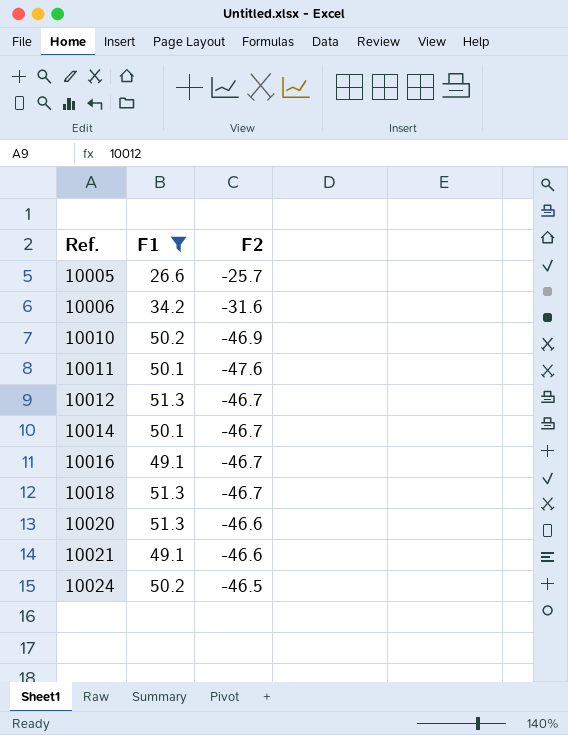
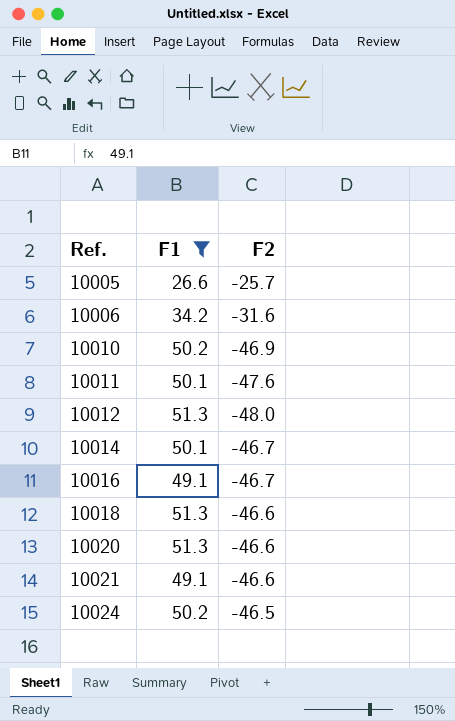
10012 | F2: -46.7 -> -48.0
10018 | F2: -46.7 -> -46.6

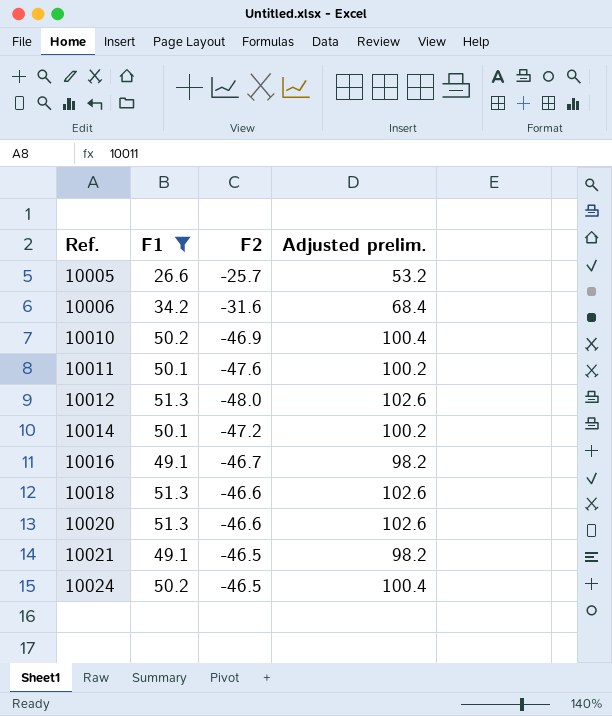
column Adjusted prelim. | formula: none -> [F1] * 2
10014 | F2: -46.7 -> -47.2
10021 | F2: -46.6 -> -46.5

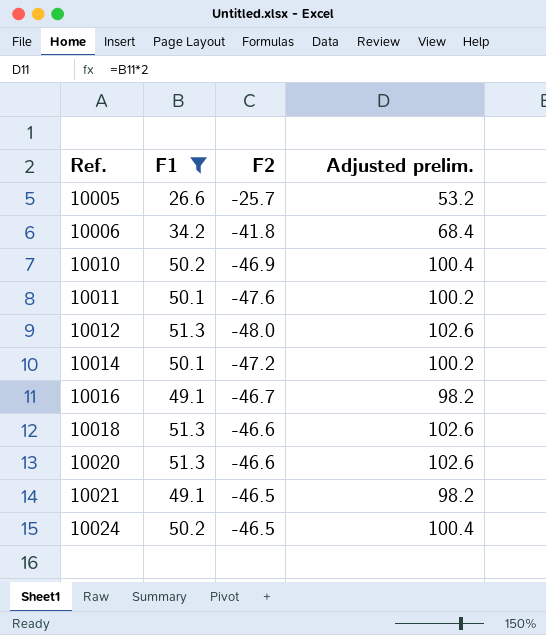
10006 | F2: -31.6 -> -41.8

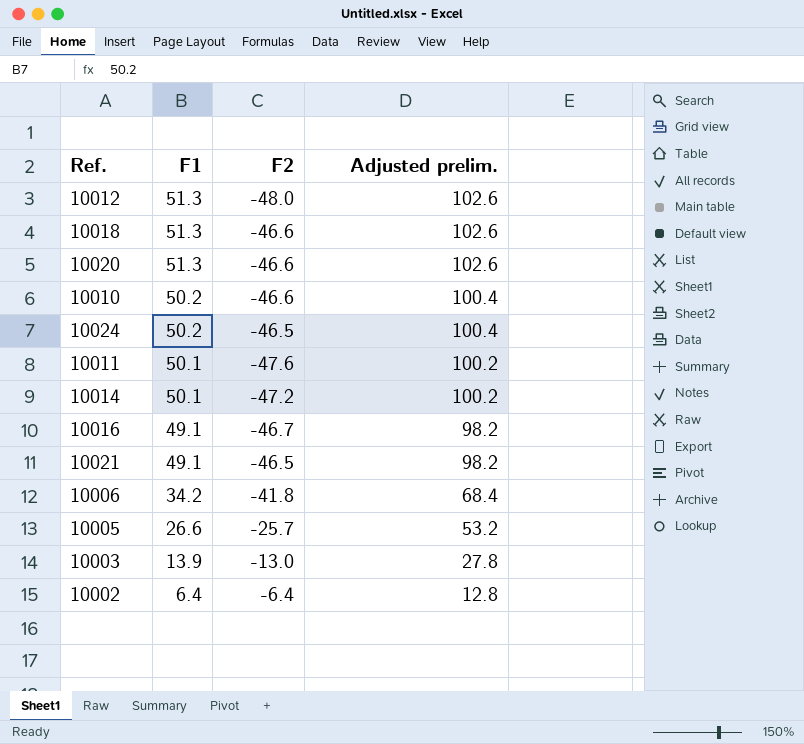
filter: F1 >= 26.6 -> none
row order: Ref. ascending -> F1 descending
10010 | F2: -46.9 -> -46.6

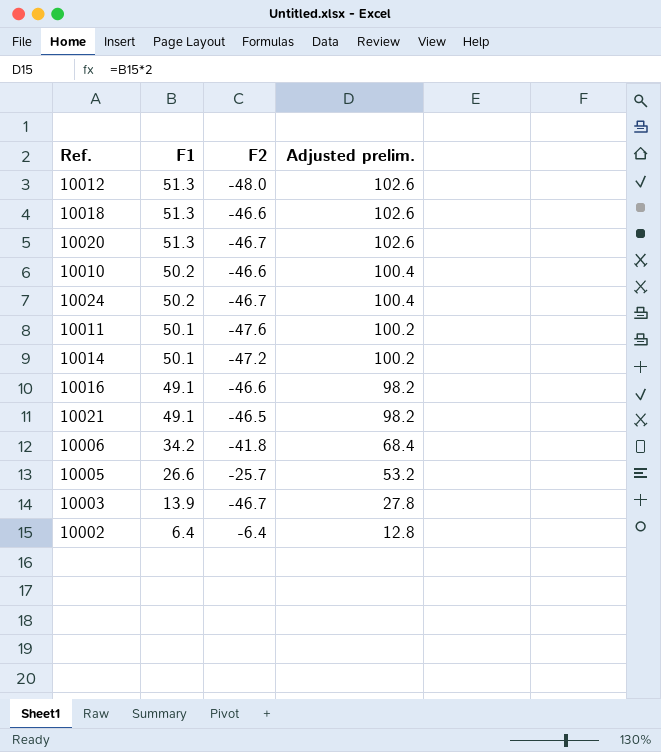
10020 | F2: -46.6 -> -46.7
10024 | F2: -46.5 -> -46.7
10016 | F2: -46.7 -> -46.6
10003 | F2: -13.0 -> -46.7

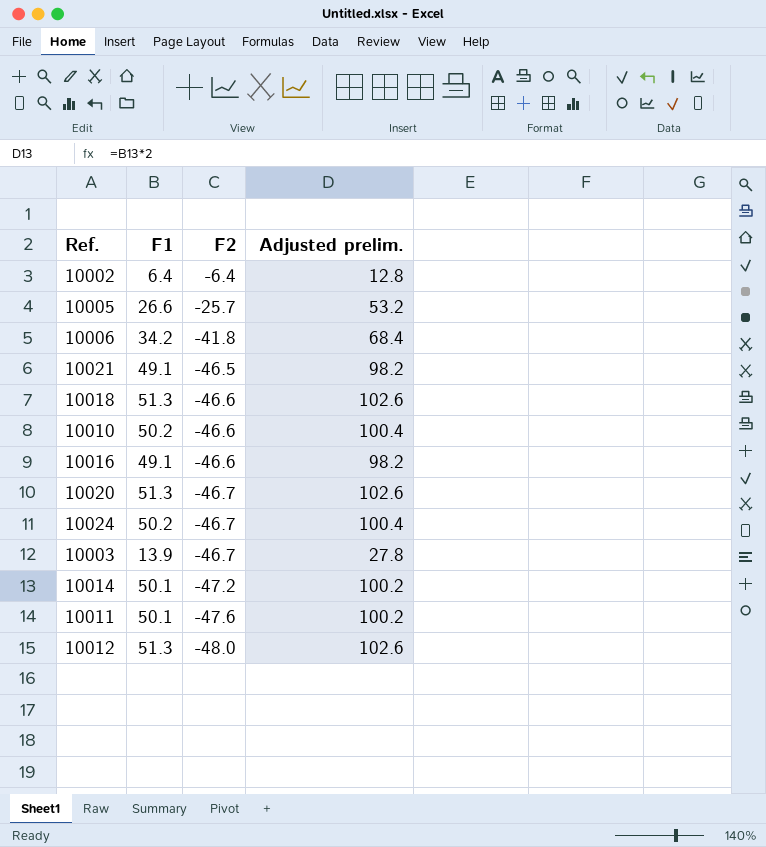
row order: F1 descending -> F2 descending

